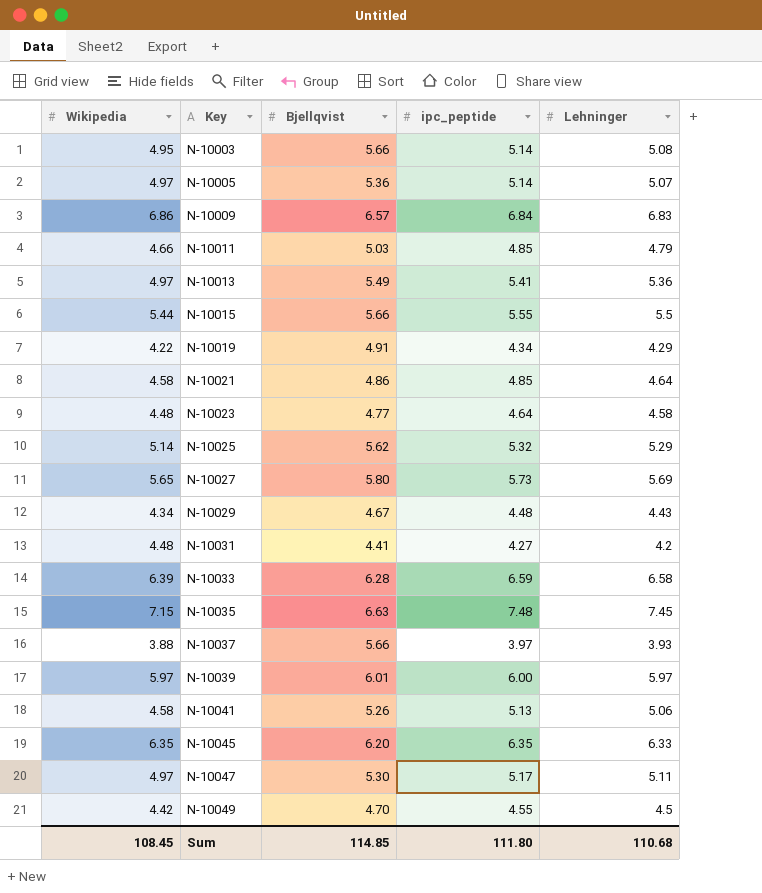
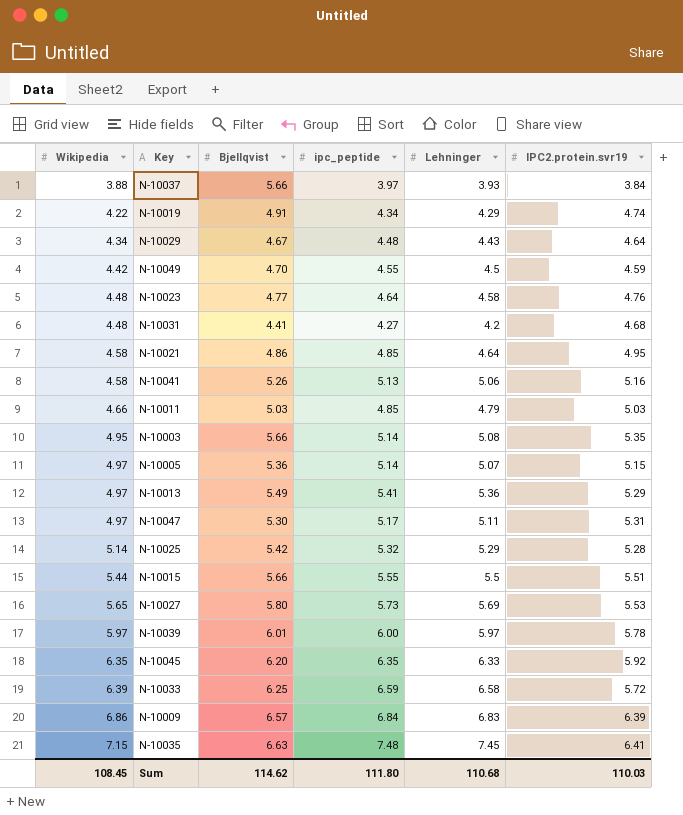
row order: Key ascending -> Wikipedia ascending
column IPC2.protein.svr19 | position: none -> 6
N-10025 | Bjellqvist: 5.62 -> 5.42
N-10033 | Bjellqvist: 6.28 -> 6.25
Sum | Bjellqvist: 114.85 -> 114.62

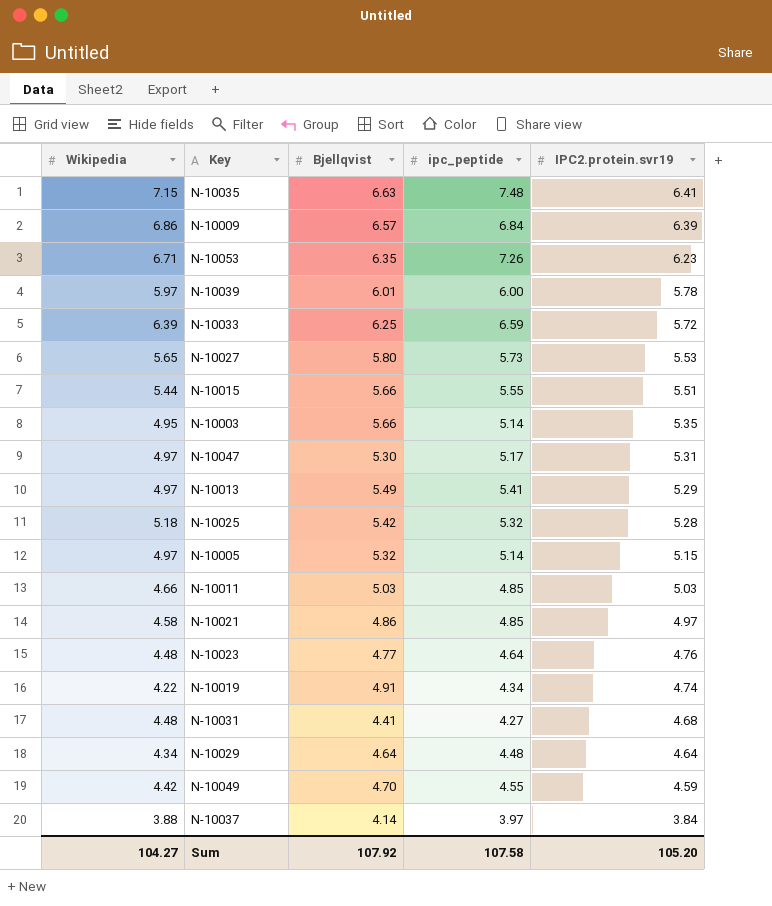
row order: Wikipedia ascending -> IPC2.protein.svr19 descending
column Lehninger | position: 5 -> none
row N-10041: 4.58 | 5.26 | 5.13 | 5.06 | 5.16 -> none
row N-10045: 6.35 | 6.20 | 6.35 | 6.33 | 5.92 -> none
row N-10053: none -> 6.71 | 6.35 | 7.26 | 6.23
N-10025 | Wikipedia: 5.14 -> 5.18
N-10005 | Bjellqvist: 5.36 -> 5.32
N-10021 | IPC2.protein.svr19: 4.95 -> 4.97
N-10029 | Bjellqvist: 4.67 -> 4.64
N-10037 | Bjellqvist: 5.66 -> 4.14
Sum | Wikipedia: 108.45 -> 104.27
Sum | Bjellqvist: 114.62 -> 107.92
Sum | ipc_peptide: 111.80 -> 107.58
Sum | IPC2.protein.svr19: 110.03 -> 105.20

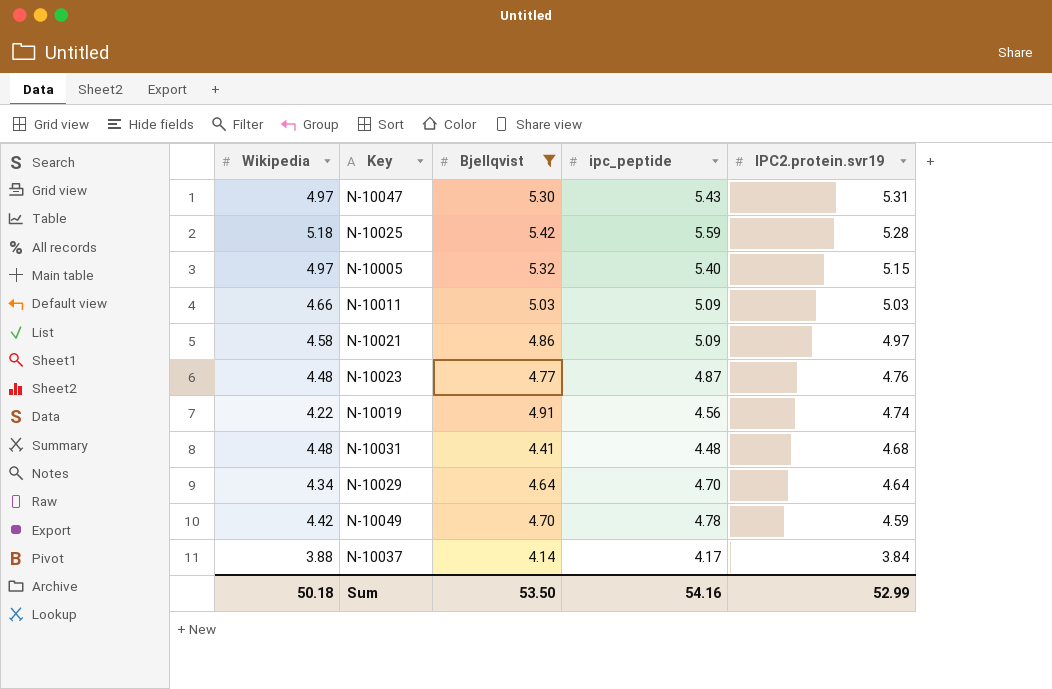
filter: none -> Bjellqvist <= 5.42
N-10047 | ipc_peptide: 5.17 -> 5.43
N-10025 | ipc_peptide: 5.32 -> 5.59
N-10005 | ipc_peptide: 5.14 -> 5.40
N-10011 | ipc_peptide: 4.85 -> 5.09
N-10021 | ipc_peptide: 4.85 -> 5.09
N-10023 | ipc_peptide: 4.64 -> 4.87
N-10019 | ipc_peptide: 4.34 -> 4.56
N-10031 | ipc_peptide: 4.27 -> 4.48
N-10029 | ipc_peptide: 4.48 -> 4.70
N-10049 | ipc_peptide: 4.55 -> 4.78
N-10037 | ipc_peptide: 3.97 -> 4.17
Sum | Wikipedia: 104.27 -> 50.18
Sum | Bjellqvist: 107.92 -> 53.50
Sum | ipc_peptide: 107.58 -> 54.16
Sum | IPC2.protein.svr19: 105.20 -> 52.99

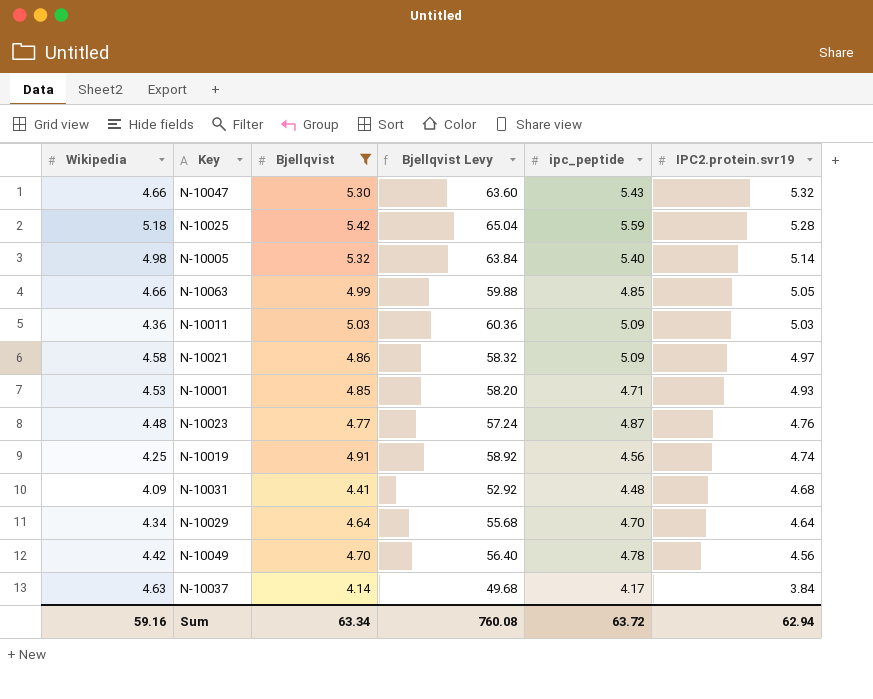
column Bjellqvist Levy | formula: none -> [Bjellqvist] * 12
N-10047 | Wikipedia: 4.97 -> 4.66
N-10047 | IPC2.protein.svr19: 5.31 -> 5.32
N-10005 | Wikipedia: 4.97 -> 4.98
N-10005 | IPC2.protein.svr19: 5.15 -> 5.14
row N-10063: none -> 4.66 | 4.99 | 59.88 | 4.85 | 5.05
N-10011 | Wikipedia: 4.66 -> 4.36
row N-10001: none -> 4.53 | 4.85 | 58.20 | 4.71 | 4.93
N-10019 | Wikipedia: 4.22 -> 4.25
N-10031 | Wikipedia: 4.48 -> 4.09
N-10049 | IPC2.protein.svr19: 4.59 -> 4.56
N-10037 | Wikipedia: 3.88 -> 4.63
Sum | Wikipedia: 50.18 -> 59.16
Sum | Bjellqvist: 53.50 -> 63.34
Sum | ipc_peptide: 54.16 -> 63.72
Sum | IPC2.protein.svr19: 52.99 -> 62.94

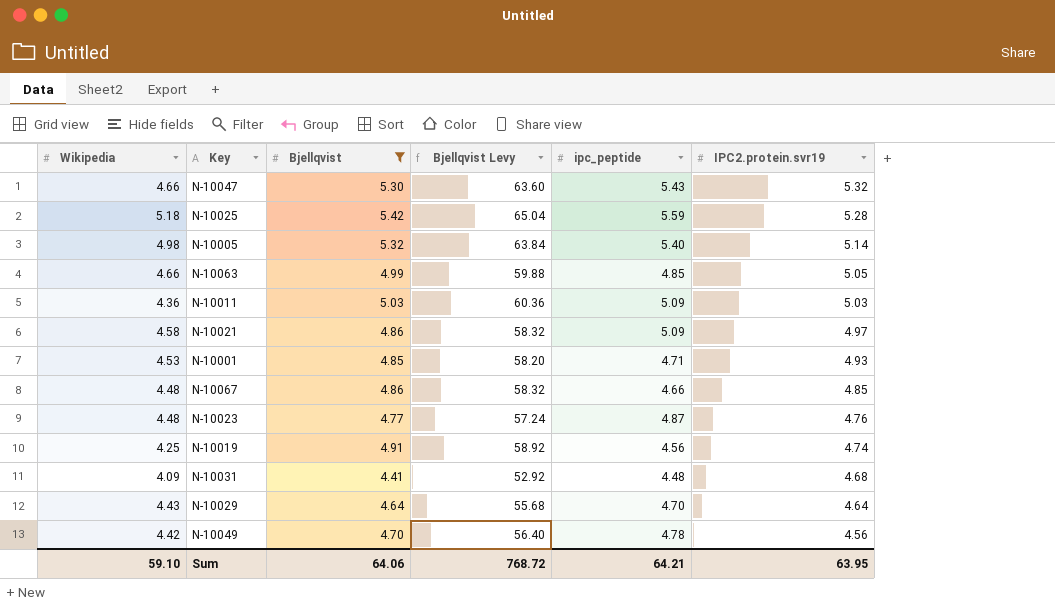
row N-10037: 4.63 | 4.14 | 49.68 | 4.17 | 3.84 -> none
row N-10067: none -> 4.48 | 4.86 | 58.32 | 4.66 | 4.85
N-10029 | Wikipedia: 4.34 -> 4.43
Sum | Wikipedia: 59.16 -> 59.10
Sum | Bjellqvist: 63.34 -> 64.06
Sum | Bjellqvist Levy: 760.08 -> 768.72
Sum | ipc_peptide: 63.72 -> 64.21
Sum | IPC2.protein.svr19: 62.94 -> 63.95

